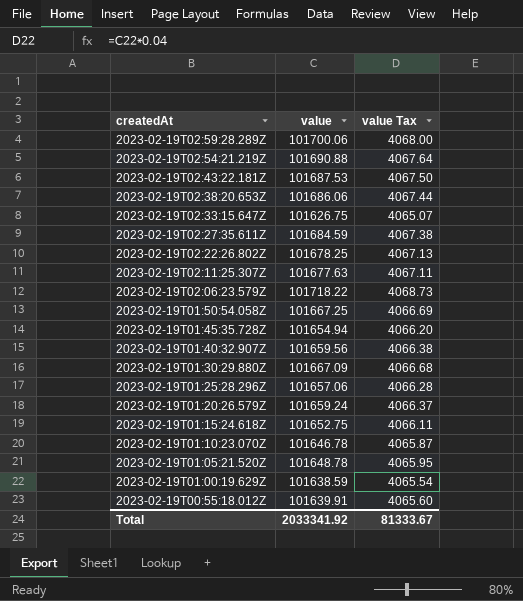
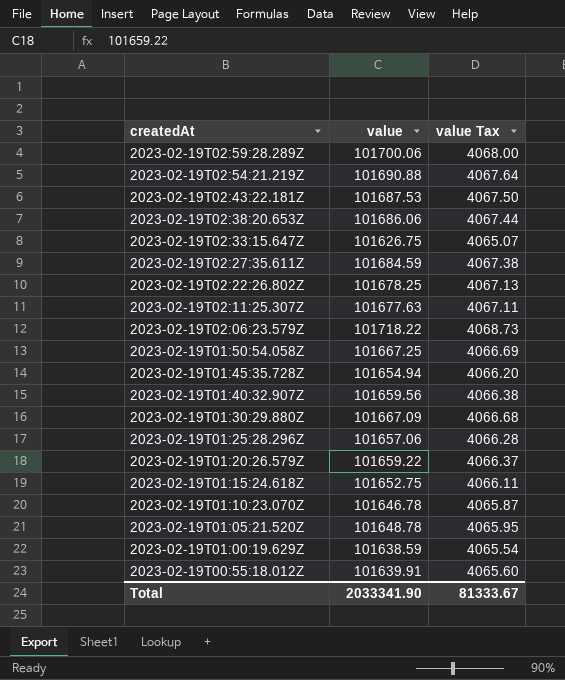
2023-02-19T01:20:26.579Z | value: 101659.24 -> 101659.22
Total | value: 2033341.92 -> 2033341.90

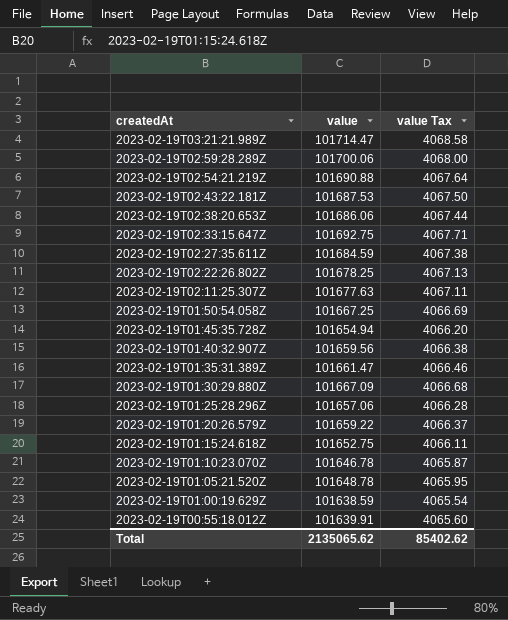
row 2023-02-19T02:06:23.579Z: 101718.22 | 4068.73 -> none
row 2023-02-19T03:21:21.989Z: none -> 101714.47 | 4068.58
2023-02-19T02:33:15.647Z | value: 101626.75 -> 101692.75
2023-02-19T02:33:15.647Z | value Tax: 4065.07 -> 4067.71
row 2023-02-19T01:35:31.389Z: none -> 101661.47 | 4066.46
Total | value: 2033341.90 -> 2135065.62
Total | value Tax: 81333.67 -> 85402.62

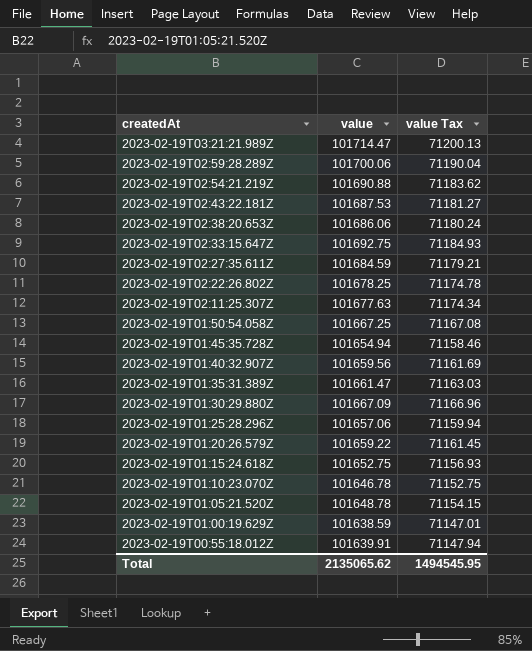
column value Tax | formula: [value] * 0.04 -> [value] * 0.7
Total | value Tax: 85402.62 -> 1494545.95

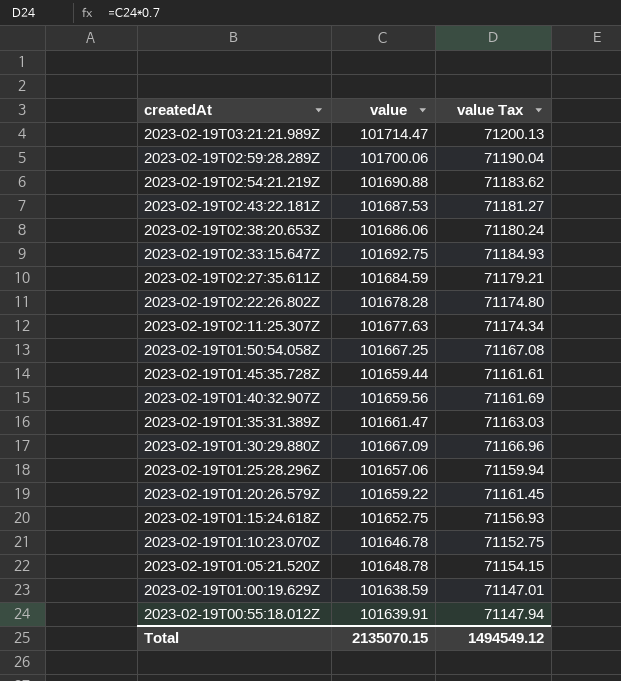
2023-02-19T02:22:26.802Z | value: 101678.25 -> 101678.28
2023-02-19T02:22:26.802Z | value Tax: 71174.78 -> 71174.80
2023-02-19T01:45:35.728Z | value: 101654.94 -> 101659.44
2023-02-19T01:45:35.728Z | value Tax: 71158.46 -> 71161.61
Total | value: 2135065.62 -> 2135070.15
Total | value Tax: 1494545.95 -> 1494549.12

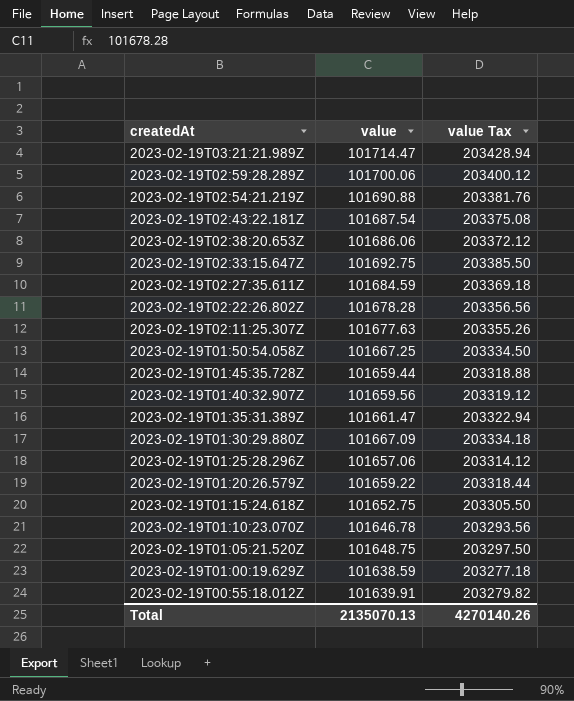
column value Tax | formula: [value] * 0.7 -> [value] * 2
2023-02-19T02:43:22.181Z | value: 101687.53 -> 101687.54
2023-02-19T01:05:21.520Z | value: 101648.78 -> 101648.75
Total | value: 2135070.15 -> 2135070.13
Total | value Tax: 1494549.12 -> 4270140.26

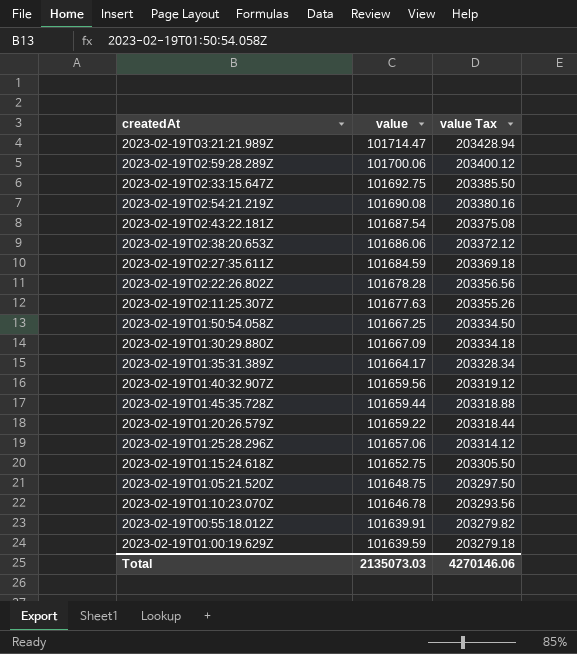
row order: createdAt descending -> value descending
2023-02-19T02:54:21.219Z | value: 101690.88 -> 101690.08
2023-02-19T02:54:21.219Z | value Tax: 203381.76 -> 203380.16
2023-02-19T01:35:31.389Z | value: 101661.47 -> 101664.17
2023-02-19T01:35:31.389Z | value Tax: 203322.94 -> 203328.34
2023-02-19T01:00:19.629Z | value: 101638.59 -> 101639.59
2023-02-19T01:00:19.629Z | value Tax: 203277.18 -> 203279.18
Total | value: 2135070.13 -> 2135073.03
Total | value Tax: 4270140.26 -> 4270146.06

